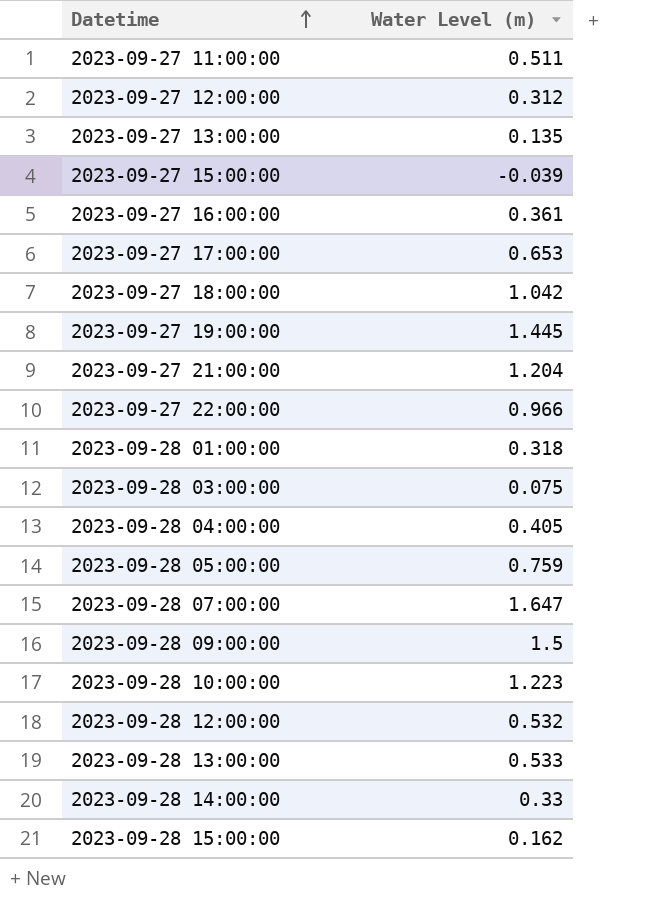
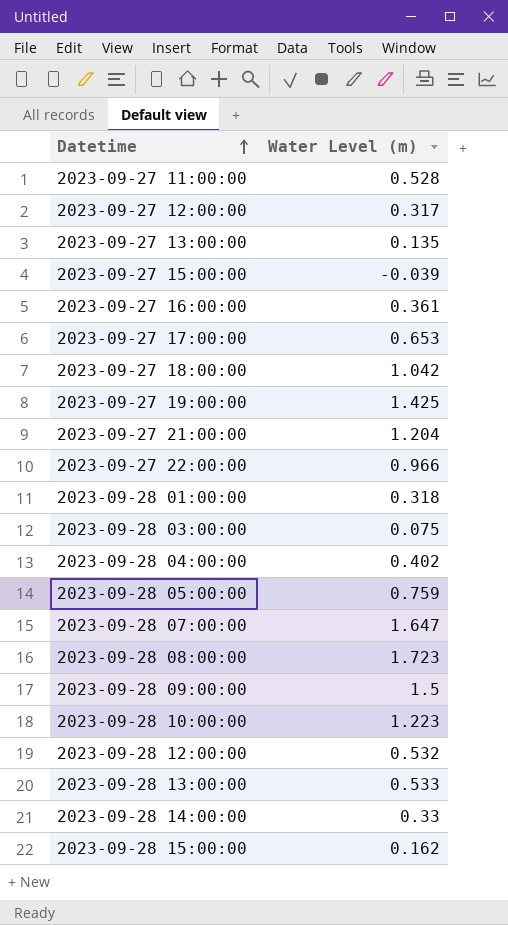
2023-09-27 11:00:00 | Water Level (m): 0.511 -> 0.528
2023-09-27 12:00:00 | Water Level (m): 0.312 -> 0.317
2023-09-27 19:00:00 | Water Level (m): 1.445 -> 1.425
2023-09-28 04:00:00 | Water Level (m): 0.405 -> 0.402
row 2023-09-28 08:00:00: none -> 1.723

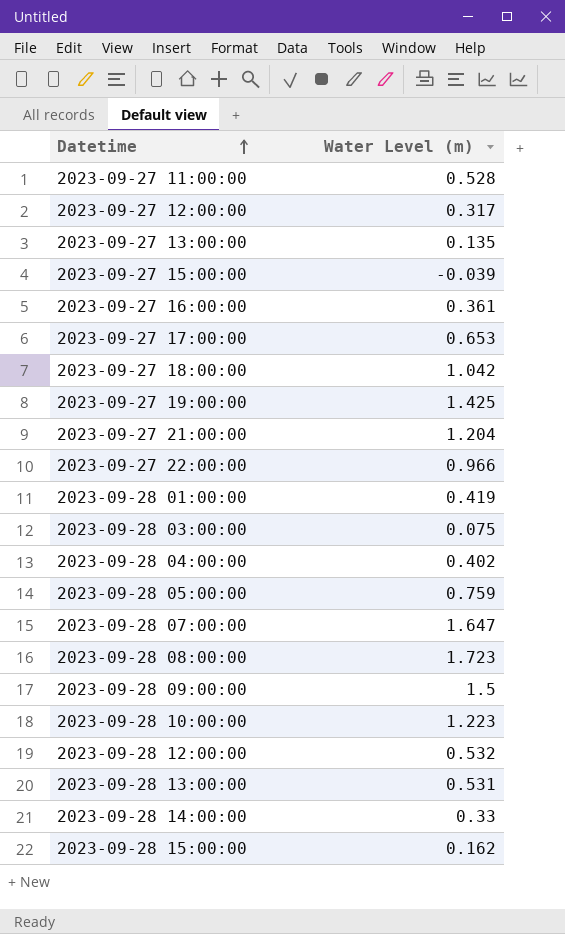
2023-09-28 01:00:00 | Water Level (m): 0.318 -> 0.419
2023-09-28 13:00:00 | Water Level (m): 0.533 -> 0.531

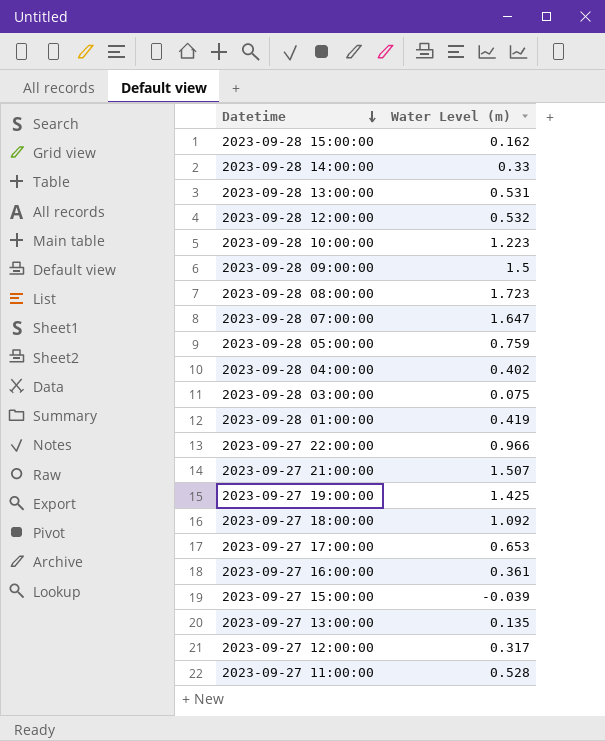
row order: Datetime ascending -> Datetime descending
2023-09-27 21:00:00 | Water Level (m): 1.204 -> 1.507
2023-09-27 18:00:00 | Water Level (m): 1.042 -> 1.092

